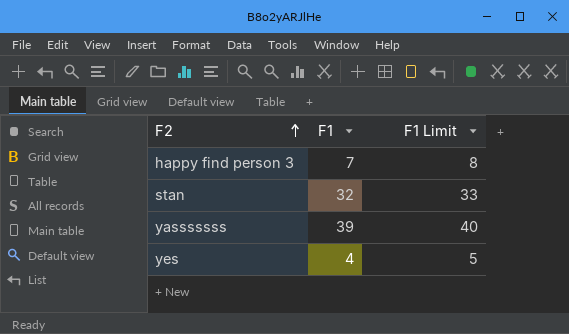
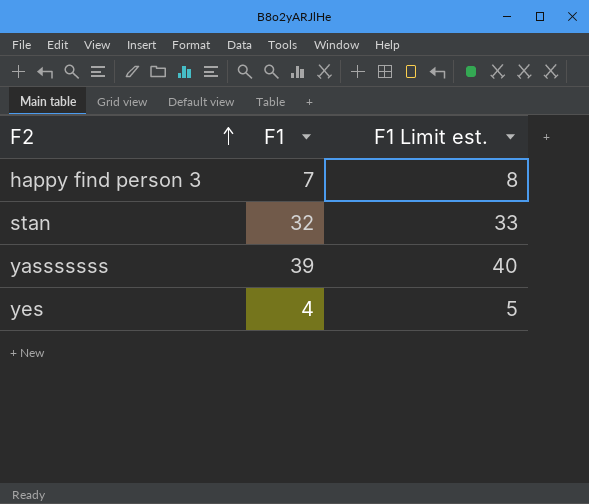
column name: F1 Limit -> F1 Limit est.

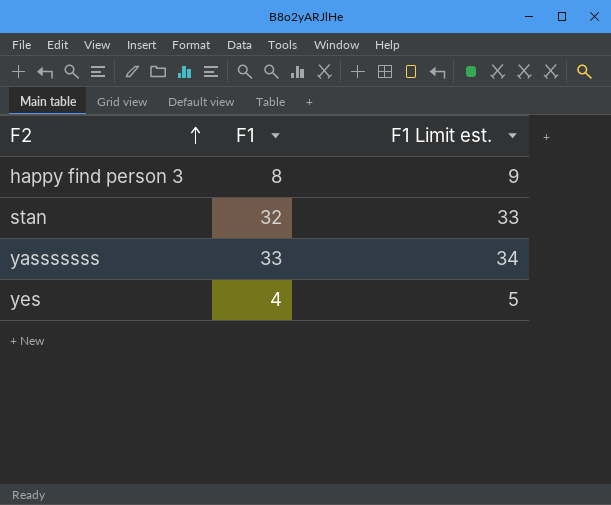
happy find person 3 | F1: 7 -> 8
happy find person 3 | F1 Limit est.: 8 -> 9
yasssssss | F1: 39 -> 33
yasssssss | F1 Limit est.: 40 -> 34

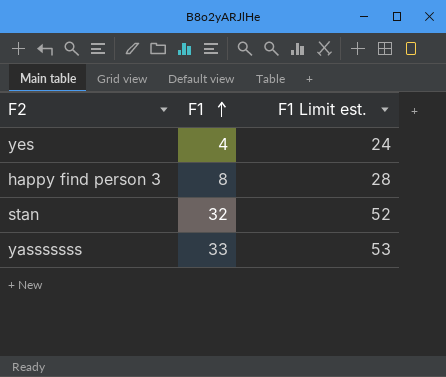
row order: F2 ascending -> F1 ascending
column F1 Limit est. | formula: [F1] + 1 -> [F1] + 20

